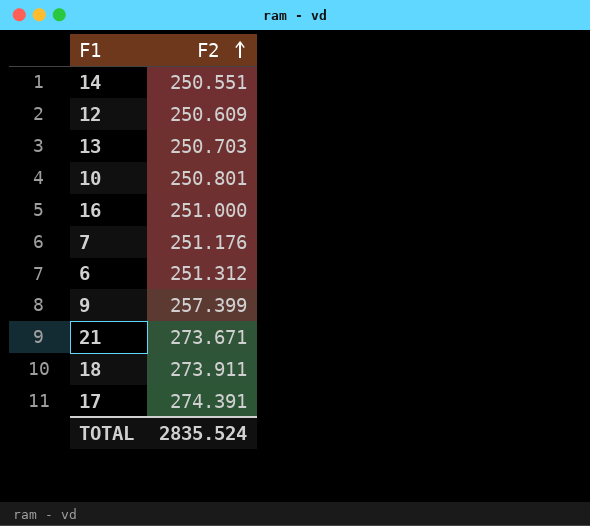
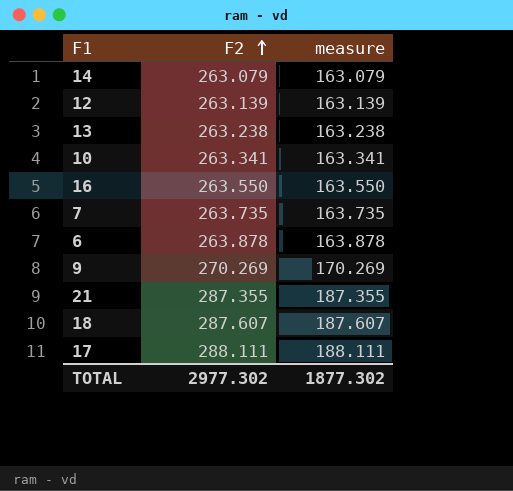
column measure | formula: none -> [F2] - 100
14 | F2: 250.551 -> 263.079
12 | F2: 250.609 -> 263.139
13 | F2: 250.703 -> 263.238
10 | F2: 250.801 -> 263.341
16 | F2: 251.000 -> 263.550
7 | F2: 251.176 -> 263.735
6 | F2: 251.312 -> 263.878
9 | F2: 257.399 -> 270.269
21 | F2: 273.671 -> 287.355
18 | F2: 273.911 -> 287.607
17 | F2: 274.391 -> 288.111
TOTAL | F2: 2835.524 -> 2977.302

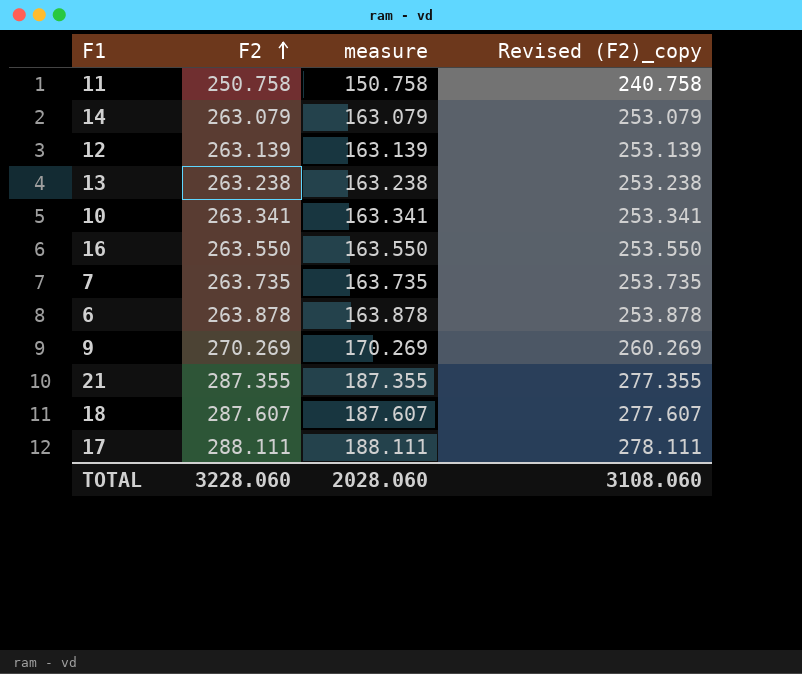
column Revised (F2)_copy | formula: none -> [F2] - 10
row 11: none -> 250.758 | 150.758 | 240.758
TOTAL | F2: 2977.302 -> 3228.060
TOTAL | measure: 1877.302 -> 2028.060

